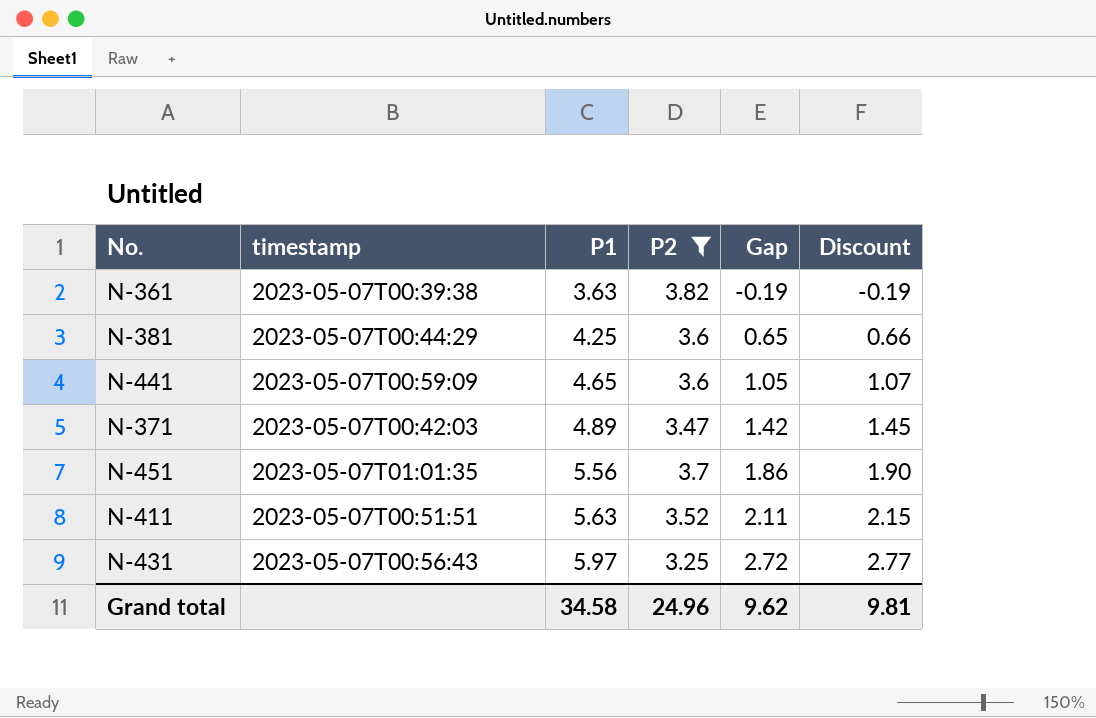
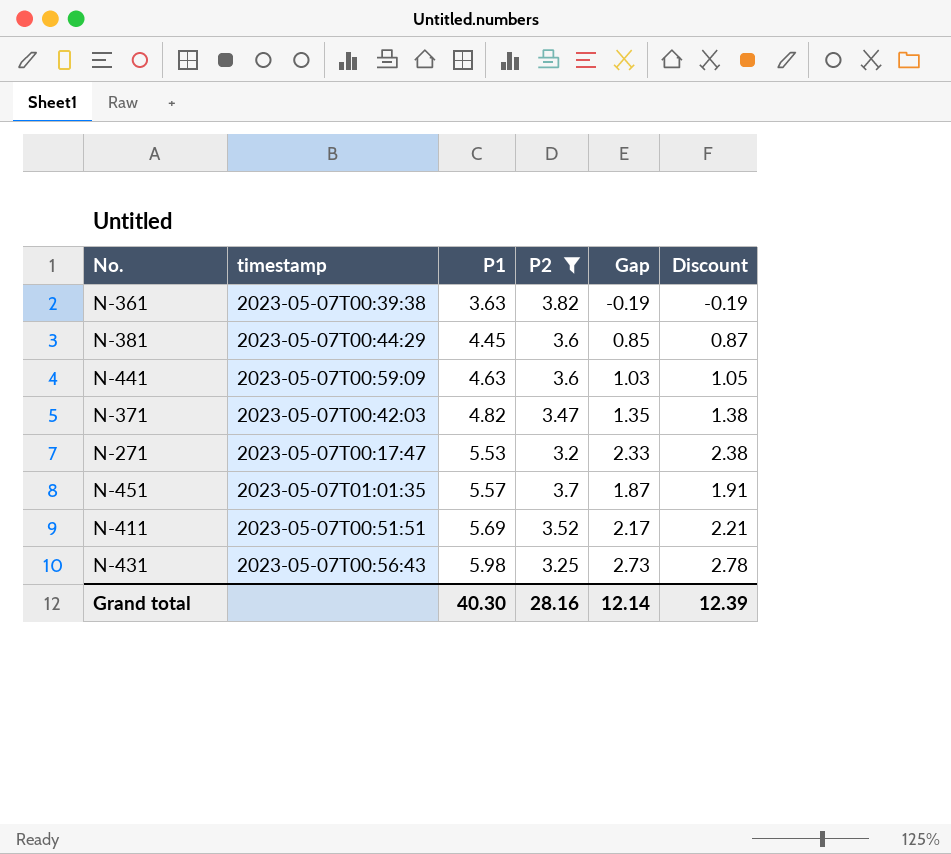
N-381 | P1: 4.25 -> 4.45
N-381 | Gap: 0.65 -> 0.85
N-381 | Discount: 0.66 -> 0.87
N-441 | P1: 4.65 -> 4.63
N-441 | Gap: 1.05 -> 1.03
N-441 | Discount: 1.07 -> 1.05
N-371 | P1: 4.89 -> 4.82
N-371 | Gap: 1.42 -> 1.35
N-371 | Discount: 1.45 -> 1.38
row N-271: none -> 2023-05-07T00:17:47 | 5.53 | 3.2 | 2.33 | 2.38
N-451 | P1: 5.56 -> 5.57
N-451 | Gap: 1.86 -> 1.87
N-451 | Discount: 1.90 -> 1.91
N-411 | P1: 5.63 -> 5.69
N-411 | Gap: 2.11 -> 2.17
N-411 | Discount: 2.15 -> 2.21
N-431 | P1: 5.97 -> 5.98
N-431 | Gap: 2.72 -> 2.73
N-431 | Discount: 2.77 -> 2.78
Grand total | P1: 34.58 -> 40.30
Grand total | P2: 24.96 -> 28.16
Grand total | Gap: 9.62 -> 12.14
Grand total | Discount: 9.81 -> 12.39

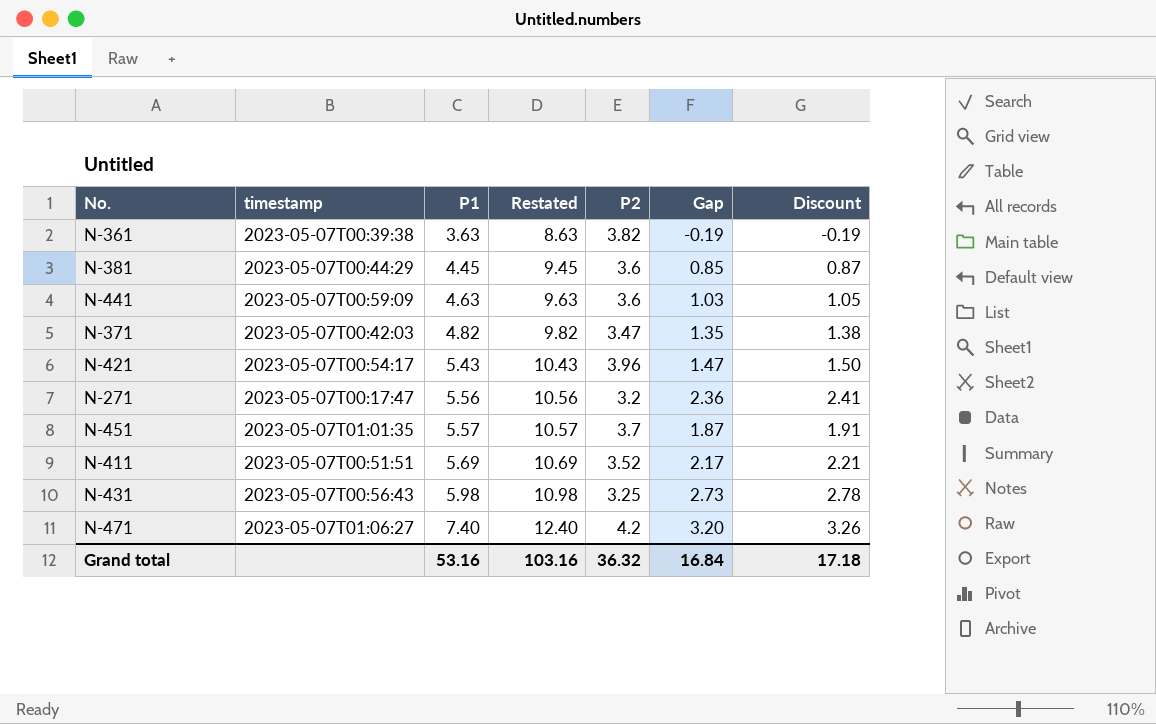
filter: P2 <= 3.82 -> none
column Restated | formula: none -> [P1] + 5
N-271 | P1: 5.53 -> 5.56
N-271 | Gap: 2.33 -> 2.36
N-271 | Discount: 2.38 -> 2.41
Grand total | P1: 40.30 -> 53.16
Grand total | P2: 28.16 -> 36.32
Grand total | Gap: 12.14 -> 16.84
Grand total | Discount: 12.39 -> 17.18

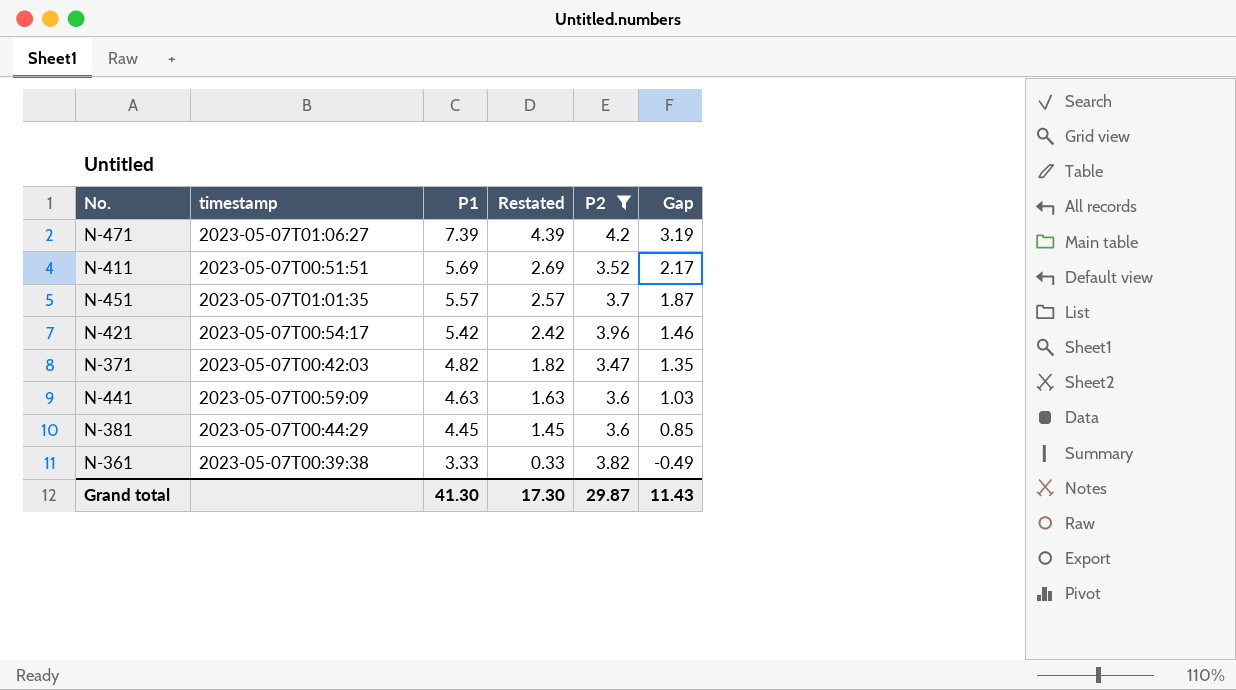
filter: none -> P2 >= 3.47
row order: P1 ascending -> P1 descending
column Discount | formula: [Gap] * 1.02 -> none
column Restated | formula: [P1] + 5 -> [P1] - 3
N-471 | P1: 7.40 -> 7.39
N-471 | Gap: 3.20 -> 3.19
N-421 | P1: 5.43 -> 5.42
N-421 | Gap: 1.47 -> 1.46
N-361 | P1: 3.63 -> 3.33
N-361 | Gap: -0.19 -> -0.49
Grand total | P1: 53.16 -> 41.30
Grand total | Restated: 103.16 -> 17.30
Grand total | P2: 36.32 -> 29.87
Grand total | Gap: 16.84 -> 11.43

